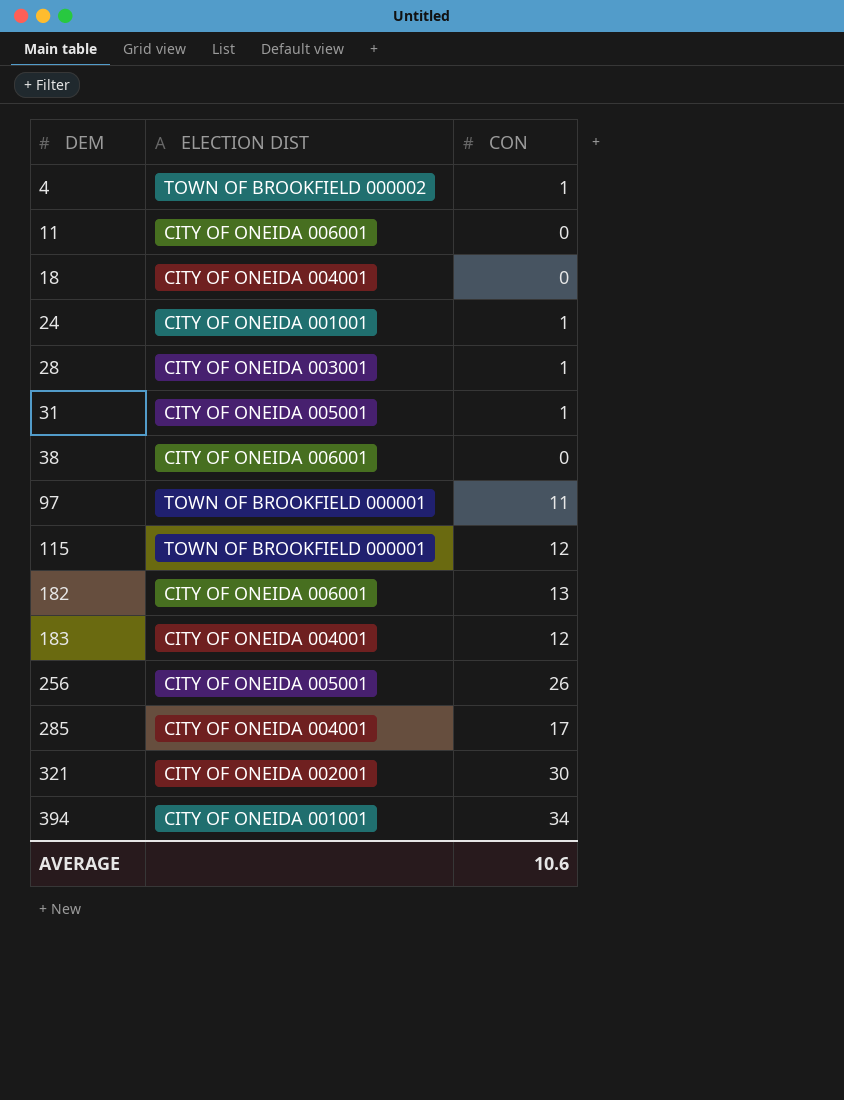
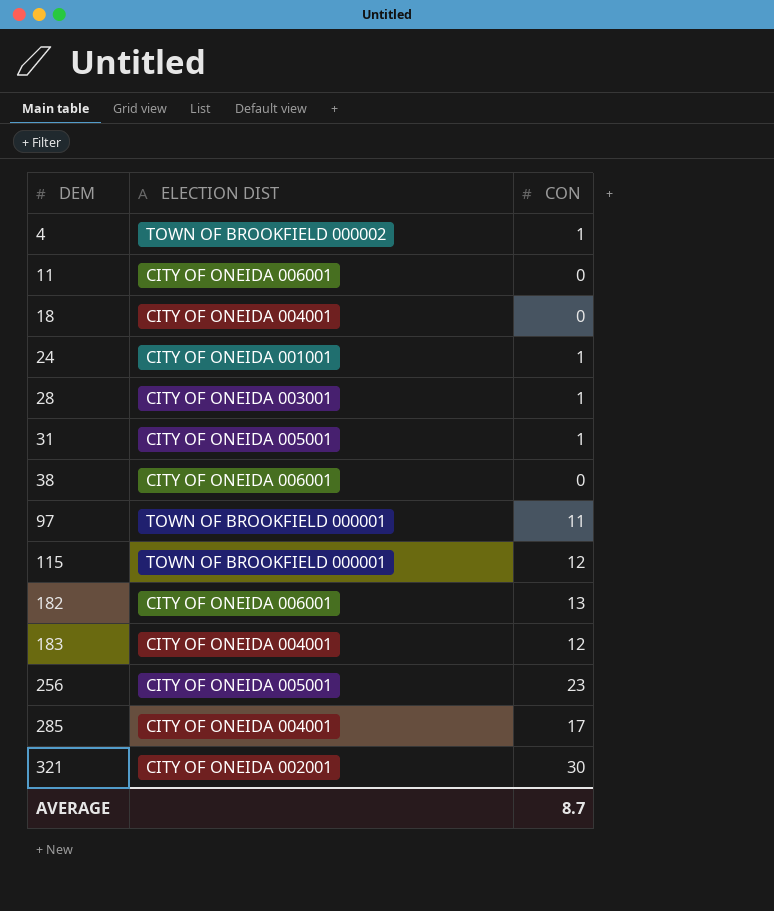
row 394: CITY OF ONEIDA 001001 | 34 -> none
256 | CON: 26 -> 23
AVERAGE | CON: 10.6 -> 8.7

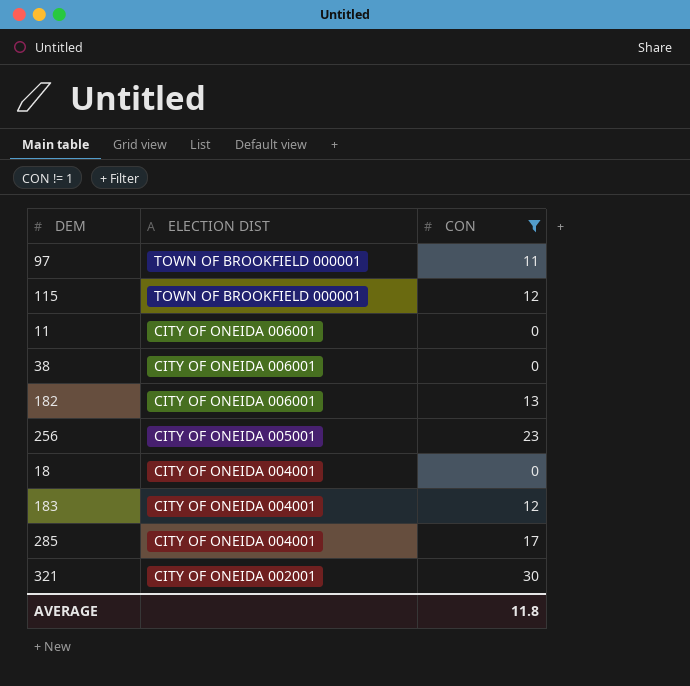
filter: none -> CON != 1
row order: DEM ascending -> ELECTION DIST descending
AVERAGE | CON: 8.7 -> 11.8

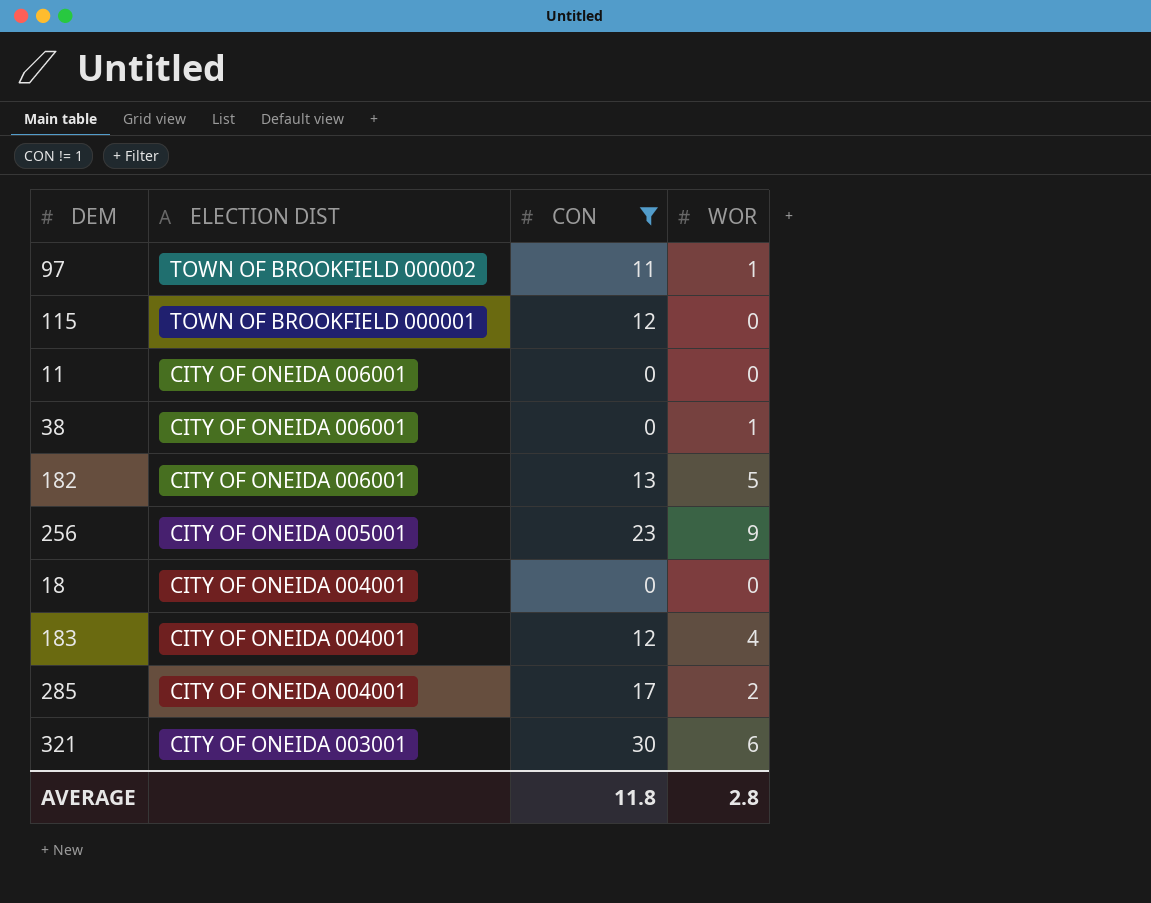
column WOR | position: none -> 4
97 | ELECTION DIST: TOWN OF BROOKFIELD 000001 -> TOWN OF BROOKFIELD 000002
321 | ELECTION DIST: CITY OF ONEIDA 002001 -> CITY OF ONEIDA 003001

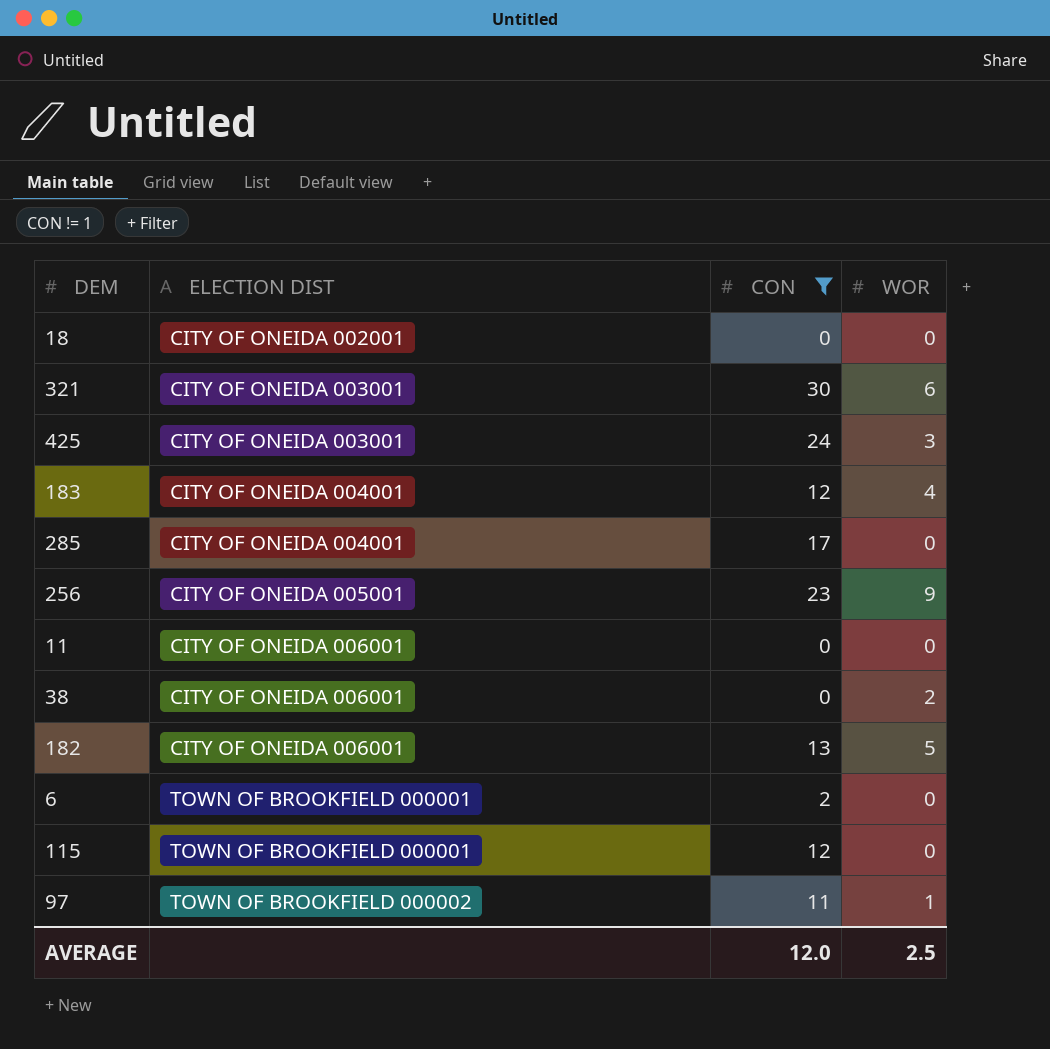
row order: ELECTION DIST descending -> ELECTION DIST ascending
18 | ELECTION DIST: CITY OF ONEIDA 004001 -> CITY OF ONEIDA 002001
row 425: none -> CITY OF ONEIDA 003001 | 24 | 3
285 | WOR: 2 -> 0
38 | WOR: 1 -> 2
row 6: none -> TOWN OF BROOKFIELD 000001 | 2 | 0
AVERAGE | CON: 11.8 -> 12.0
AVERAGE | WOR: 2.8 -> 2.5

